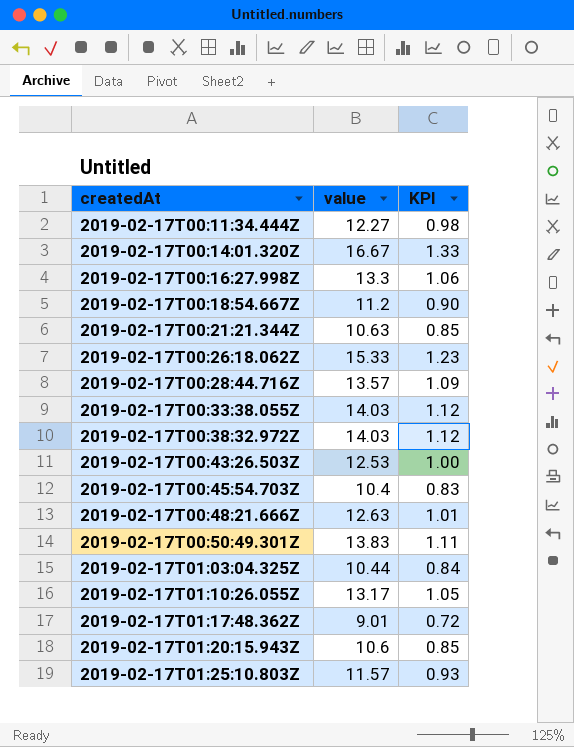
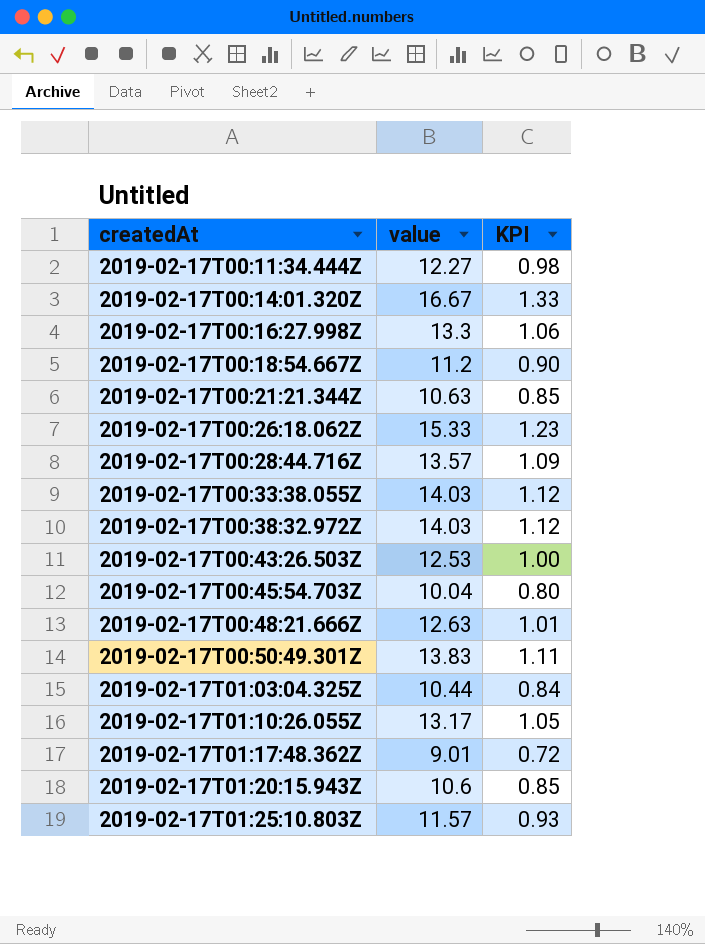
2019-02-17T00:45:54.703Z | value: 10.4 -> 10.04
2019-02-17T00:45:54.703Z | KPI: 0.83 -> 0.80

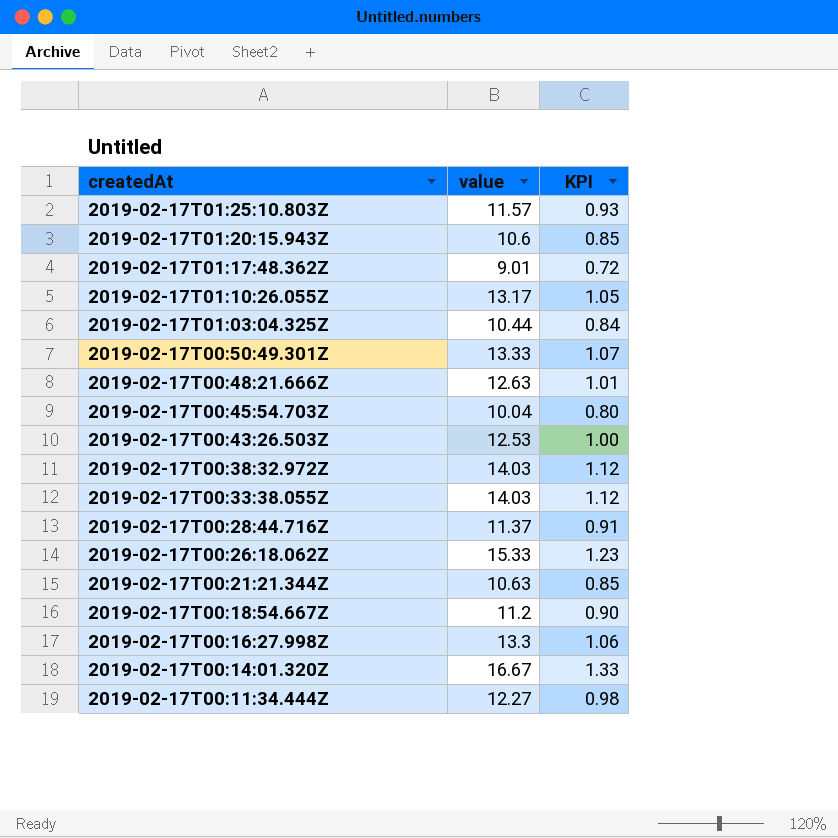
row order: createdAt ascending -> createdAt descending
2019-02-17T00:50:49.301Z | value: 13.83 -> 13.33
2019-02-17T00:50:49.301Z | KPI: 1.11 -> 1.07
2019-02-17T00:28:44.716Z | value: 13.57 -> 11.37
2019-02-17T00:28:44.716Z | KPI: 1.09 -> 0.91

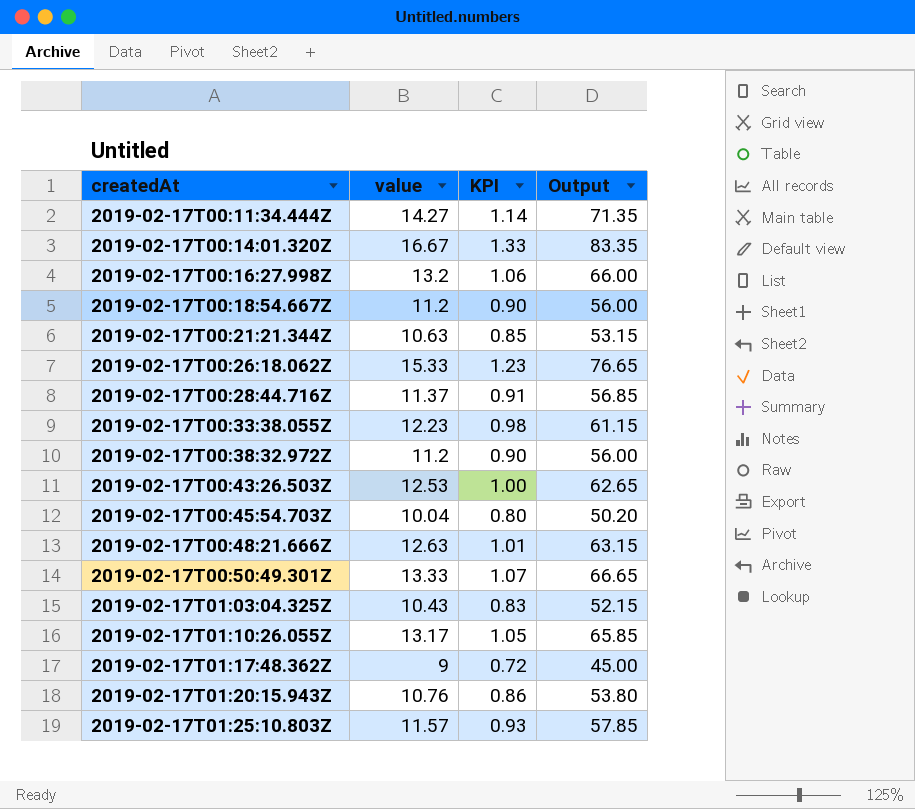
row order: createdAt descending -> createdAt ascending
column Output | formula: none -> [value] * 5
2019-02-17T00:11:34.444Z | value: 12.27 -> 14.27
2019-02-17T00:11:34.444Z | KPI: 0.98 -> 1.14
2019-02-17T00:16:27.998Z | value: 13.3 -> 13.2
2019-02-17T00:33:38.055Z | value: 14.03 -> 12.23
2019-02-17T00:33:38.055Z | KPI: 1.12 -> 0.98
2019-02-17T00:38:32.972Z | value: 14.03 -> 11.2
2019-02-17T00:38:32.972Z | KPI: 1.12 -> 0.90
2019-02-17T01:03:04.325Z | value: 10.44 -> 10.43
2019-02-17T01:03:04.325Z | KPI: 0.84 -> 0.83
2019-02-17T01:17:48.362Z | value: 9.01 -> 9
2019-02-17T01:20:15.943Z | value: 10.6 -> 10.76
2019-02-17T01:20:15.943Z | KPI: 0.85 -> 0.86

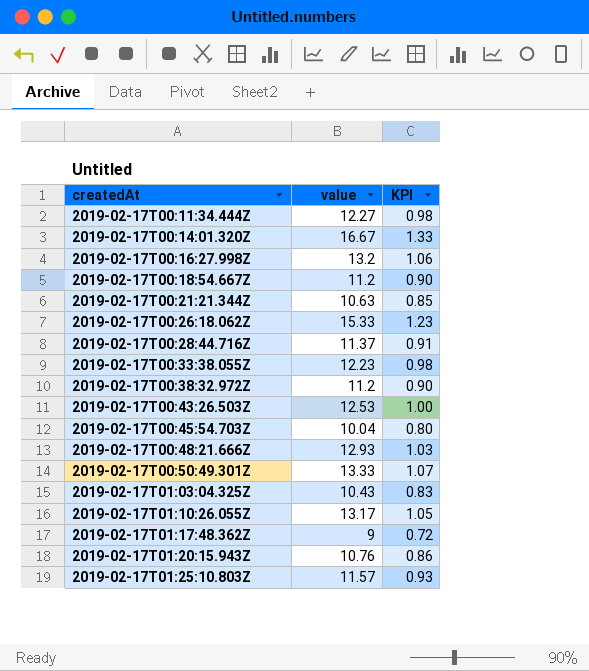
column Output | formula: [value] * 5 -> none
2019-02-17T00:11:34.444Z | value: 14.27 -> 12.27
2019-02-17T00:11:34.444Z | KPI: 1.14 -> 0.98
2019-02-17T00:48:21.666Z | value: 12.63 -> 12.93
2019-02-17T00:48:21.666Z | KPI: 1.01 -> 1.03

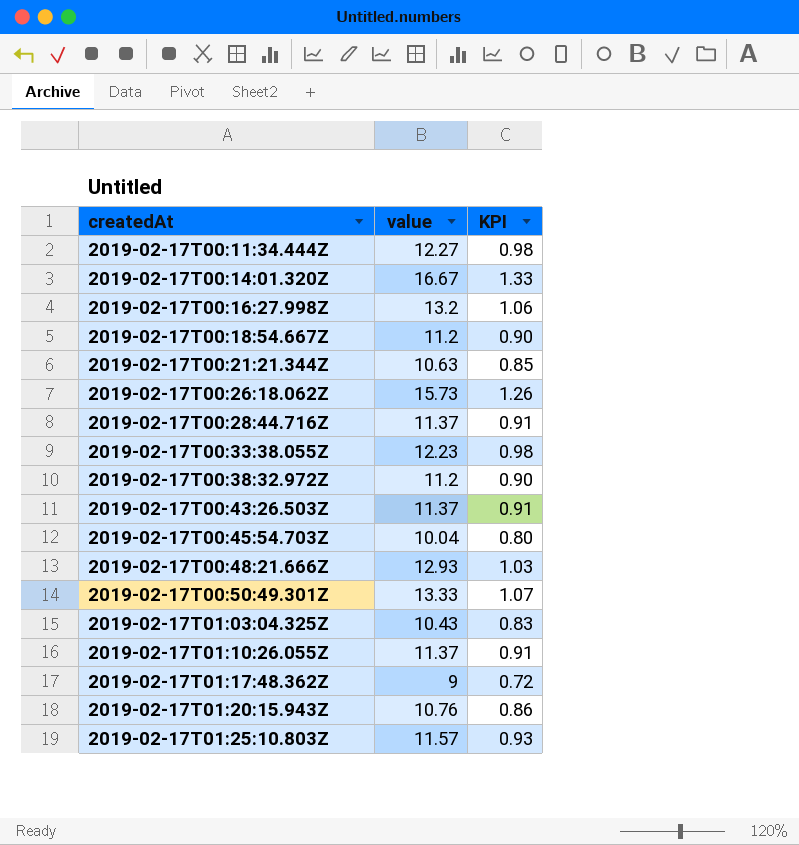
2019-02-17T00:26:18.062Z | value: 15.33 -> 15.73
2019-02-17T00:26:18.062Z | KPI: 1.23 -> 1.26
2019-02-17T00:43:26.503Z | value: 12.53 -> 11.37
2019-02-17T00:43:26.503Z | KPI: 1.00 -> 0.91
2019-02-17T01:10:26.055Z | value: 13.17 -> 11.37
2019-02-17T01:10:26.055Z | KPI: 1.05 -> 0.91

